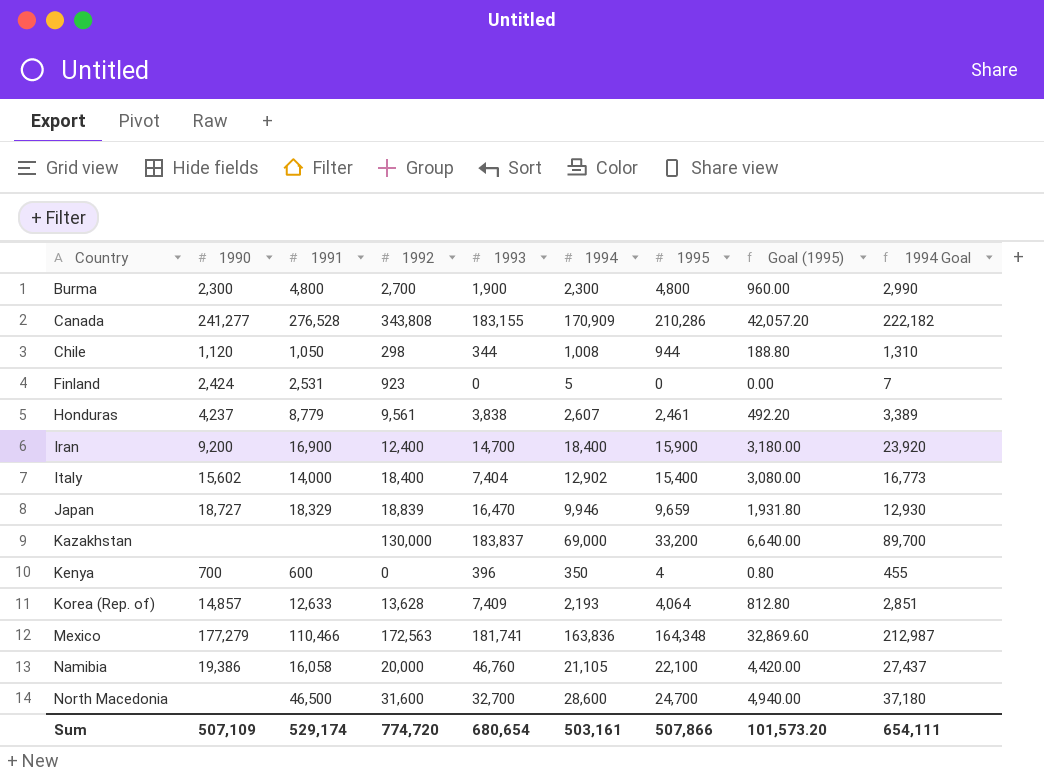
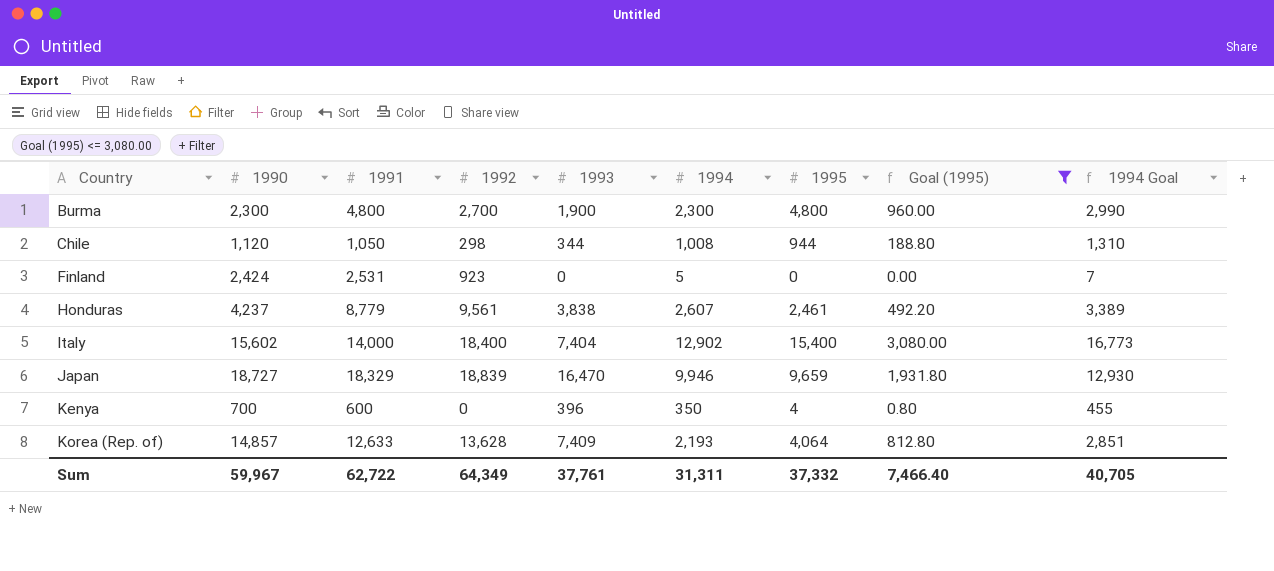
filter: none -> Goal (1995) <= 3,080.00
Sum | 1990: 507,109 -> 59,967
Sum | 1991: 529,174 -> 62,722
Sum | 1992: 774,720 -> 64,349
Sum | 1993: 680,654 -> 37,761
Sum | 1994: 503,161 -> 31,311
Sum | 1995: 507,866 -> 37,332
Sum | Goal (1995): 101,573.20 -> 7,466.40
Sum | 1994 Goal: 654,111 -> 40,705

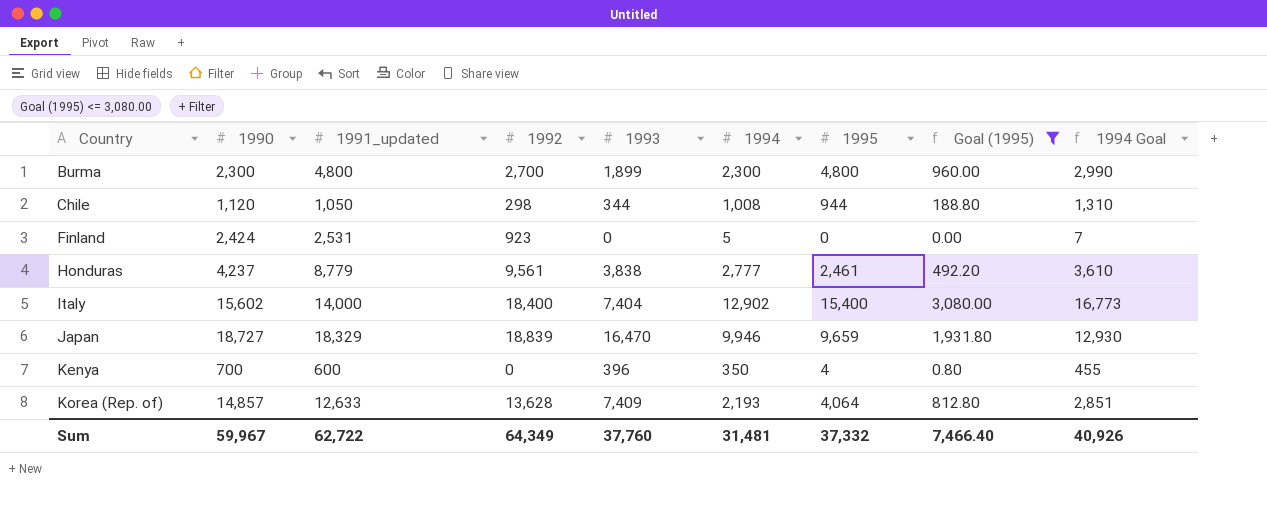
column name: 1991 -> 1991_updated
Burma | 1993: 1,900 -> 1,899
Honduras | 1994: 2,607 -> 2,777
Honduras | 1994 Goal: 3,389 -> 3,610
Sum | 1993: 37,761 -> 37,760
Sum | 1994: 31,311 -> 31,481
Sum | 1994 Goal: 40,705 -> 40,926

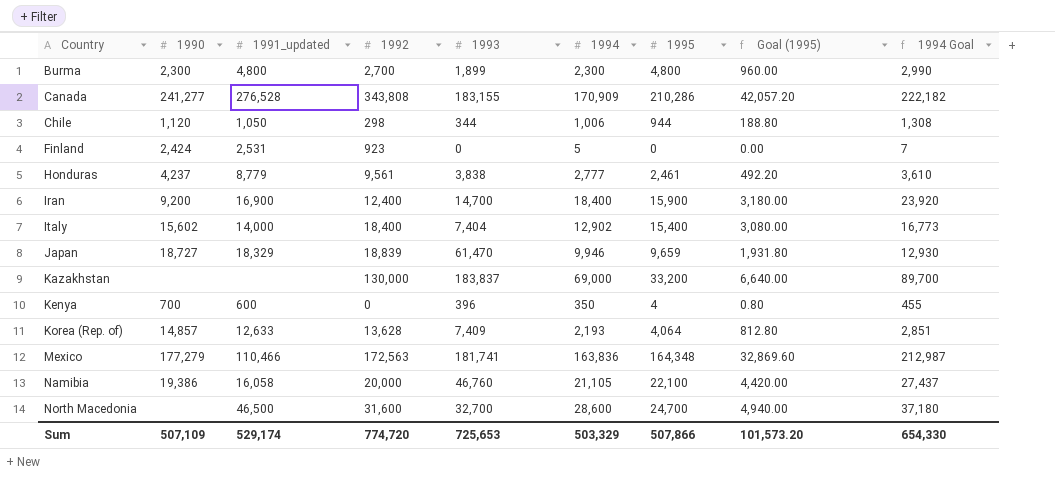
filter: Goal (1995) <= 3,080.00 -> none
Chile | 1994: 1,008 -> 1,006
Chile | 1994 Goal: 1,310 -> 1,308
Japan | 1993: 16,470 -> 61,470
Sum | 1990: 59,967 -> 507,109
Sum | 1991_updated: 62,722 -> 529,174
Sum | 1992: 64,349 -> 774,720
Sum | 1993: 37,760 -> 725,653
Sum | 1994: 31,481 -> 503,329
Sum | 1995: 37,332 -> 507,866
Sum | Goal (1995): 7,466.40 -> 101,573.20
Sum | 1994 Goal: 40,926 -> 654,330

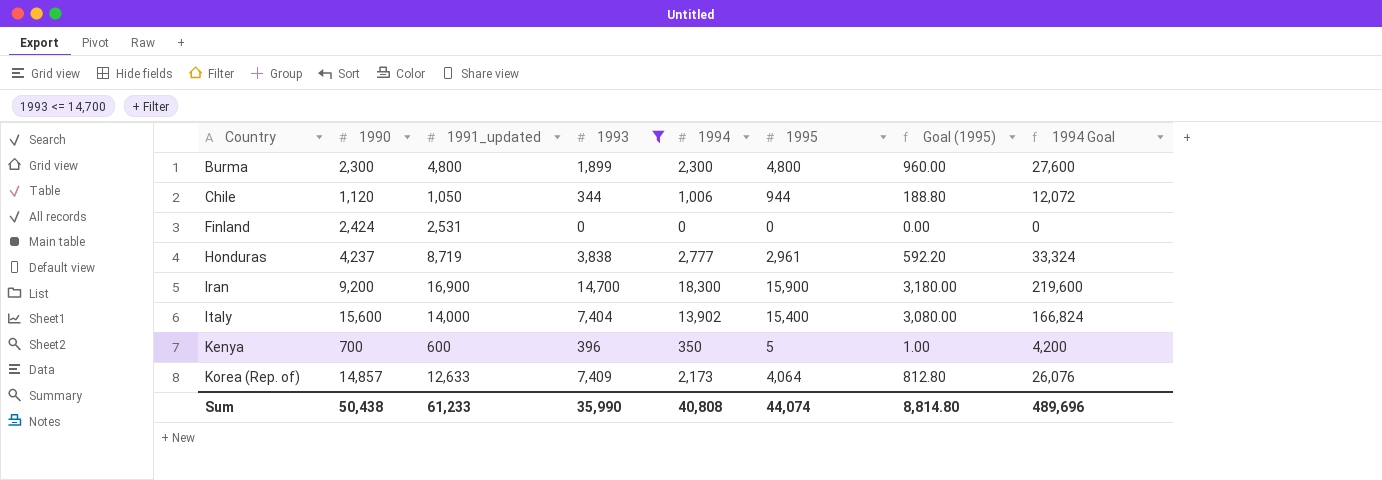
filter: none -> 1993 <= 14,700
column 1992 | position: 4 -> none
column 1994 Goal | formula: [1994] * 1.3 -> [1994] * 12
Finland | 1994: 5 -> 0
Honduras | 1991_updated: 8,779 -> 8,719
Honduras | 1995: 2,461 -> 2,961
Honduras | Goal (1995): 492.20 -> 592.20
Iran | 1994: 18,400 -> 18,300
Italy | 1990: 15,602 -> 15,600
Italy | 1994: 12,902 -> 13,902
Kenya | 1995: 4 -> 5
Kenya | Goal (1995): 0.80 -> 1.00
Korea (Rep. of) | 1994: 2,193 -> 2,173
Sum | 1990: 507,109 -> 50,438
Sum | 1991_updated: 529,174 -> 61,233
Sum | 1993: 725,653 -> 35,990
Sum | 1994: 503,329 -> 40,808
Sum | 1995: 507,866 -> 44,074
Sum | Goal (1995): 101,573.20 -> 8,814.80
Sum | 1994 Goal: 654,330 -> 489,696

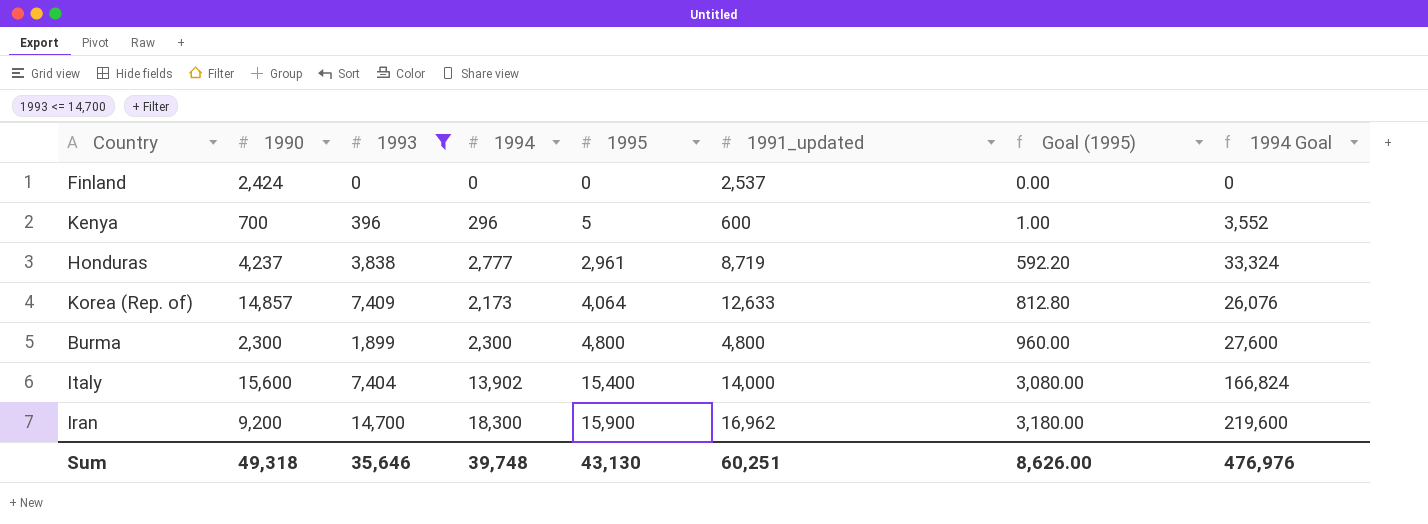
row order: Country ascending -> 1995 ascending
column 1991_updated | position: 3 -> 6
row Chile: 1,120 | 1,050 | 344 | 1,006 | 944 | 188.80 | 12,072 -> none
Finland | 1991_updated: 2,531 -> 2,537
Kenya | 1994: 350 -> 296
Kenya | 1994 Goal: 4,200 -> 3,552
Iran | 1991_updated: 16,900 -> 16,962
Sum | 1990: 50,438 -> 49,318
Sum | 1993: 35,990 -> 35,646
Sum | 1994: 40,808 -> 39,748
Sum | 1995: 44,074 -> 43,130
Sum | 1991_updated: 61,233 -> 60,251
Sum | Goal (1995): 8,814.80 -> 8,626.00
Sum | 1994 Goal: 489,696 -> 476,976

